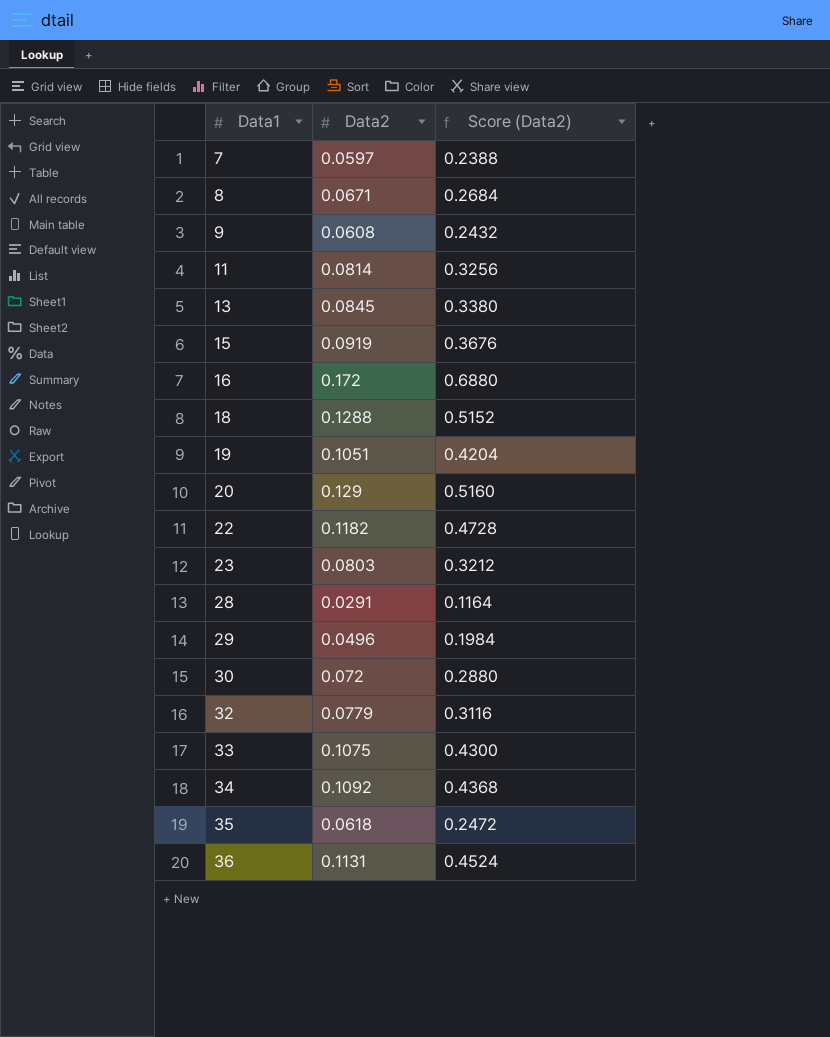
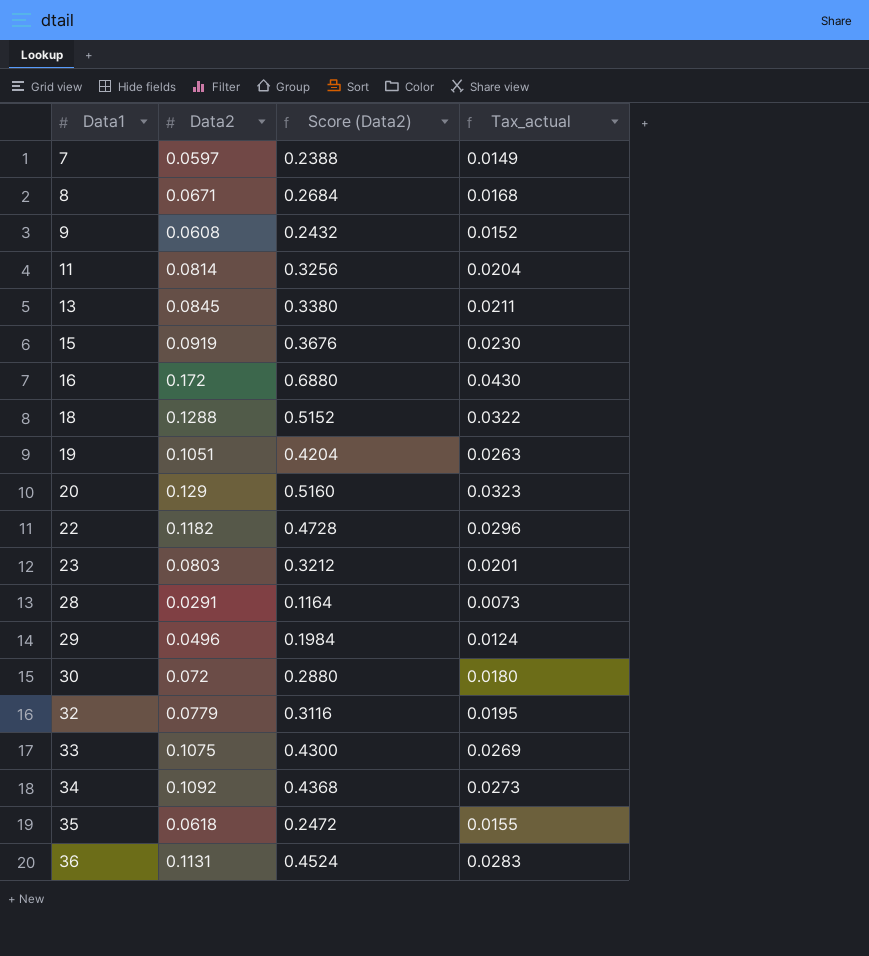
column Tax_actual | formula: none -> [Data2] * 0.25

